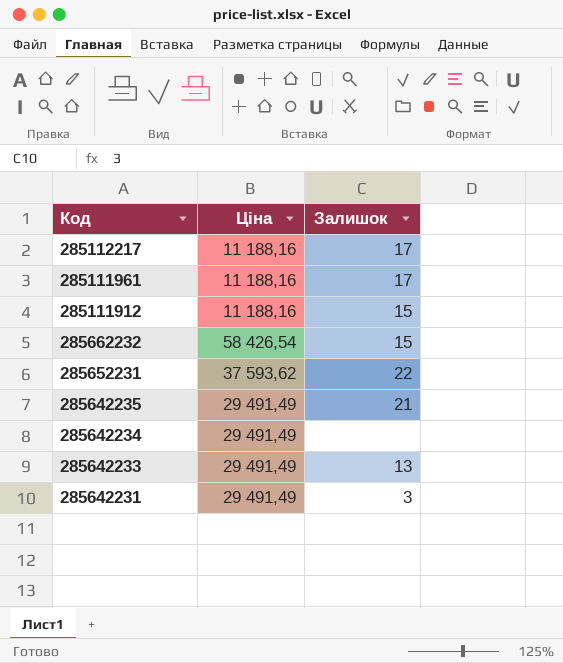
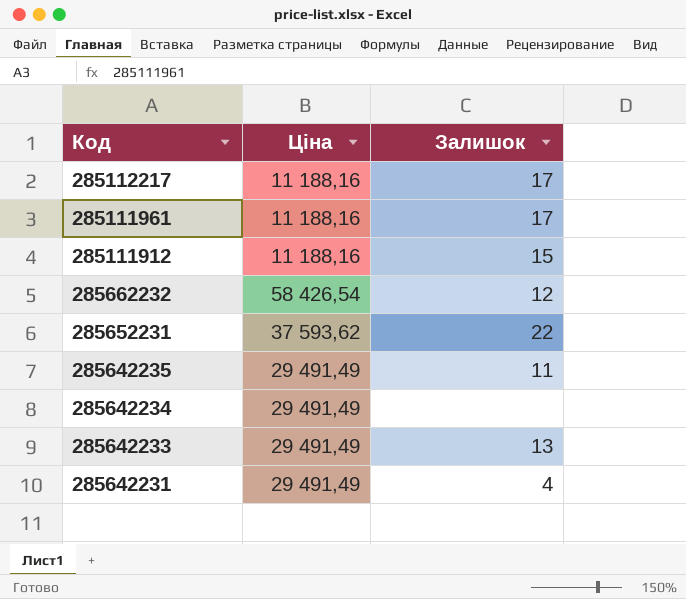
285662232 | Залишок: 15 -> 12
285642235 | Залишок: 21 -> 11
285642231 | Залишок: 3 -> 4

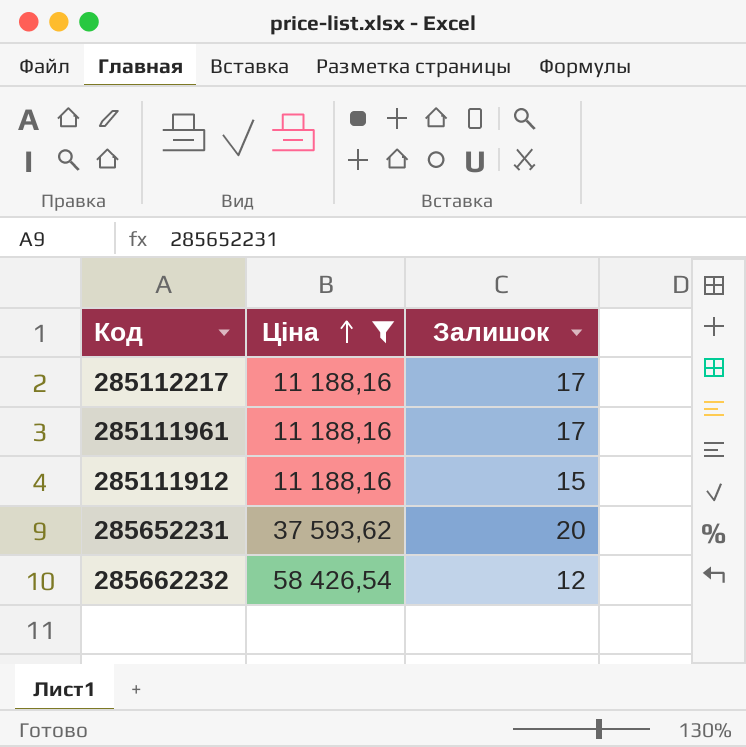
filter: none -> Ціна != 29 491,49
row order: none -> Ціна ascending
285652231 | Залишок: 22 -> 20

